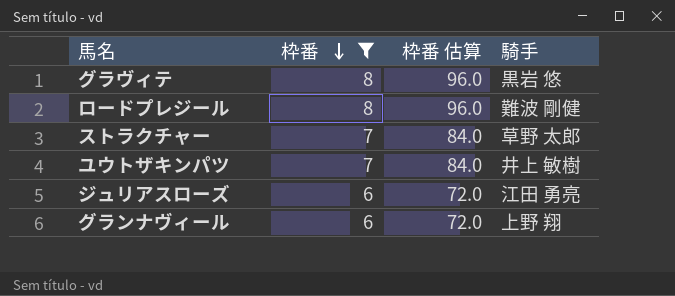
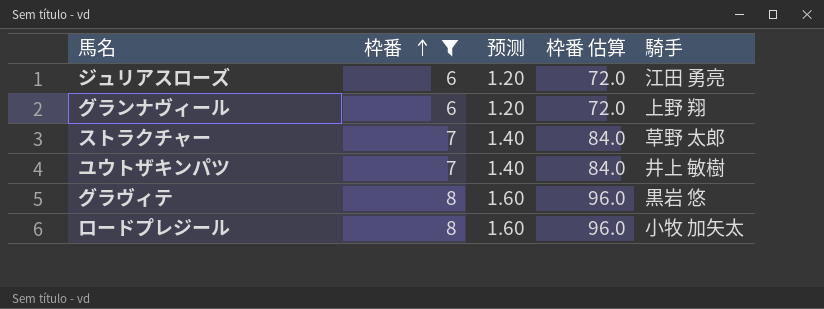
row order: 枠番 descending -> 枠番 ascending
column 预测 | formula: none -> [枠番] * 0.2
ロードプレジール | 騎手: 難波 剛健 -> 小牧 加矢太

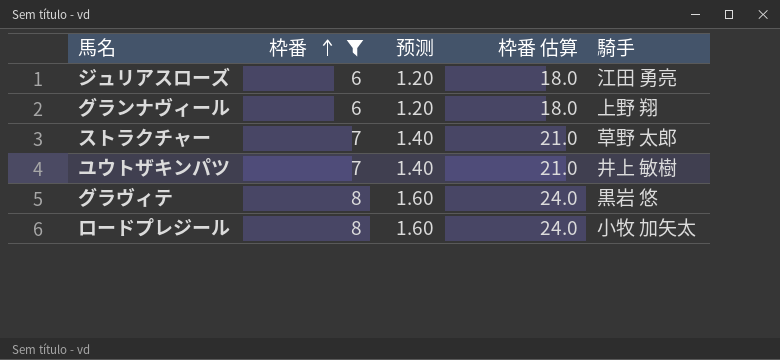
column 枠番 估算 | formula: [枠番] * 12 -> [枠番] * 3

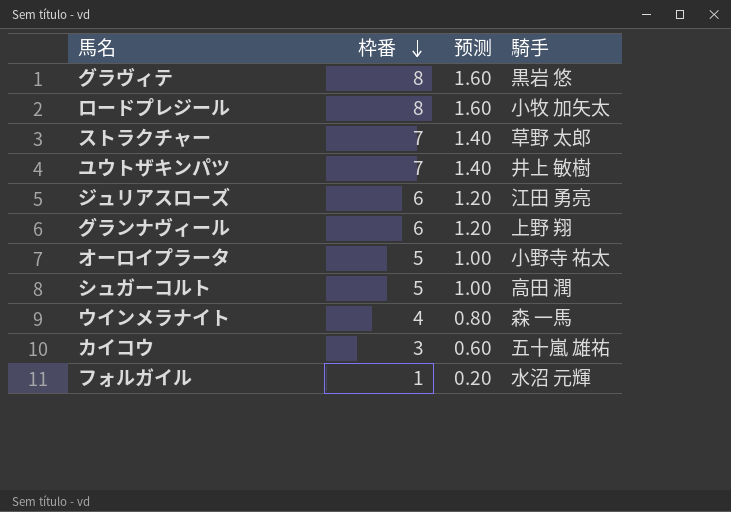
filter: 枠番 >= 6 -> none
row order: 枠番 ascending -> 枠番 descending
column 枠番 估算 | formula: [枠番] * 3 -> none

